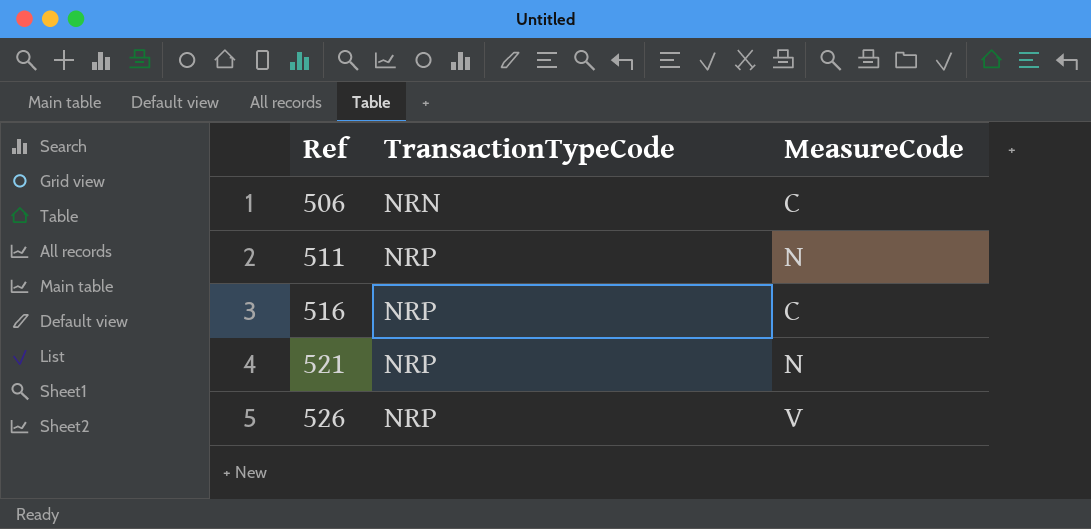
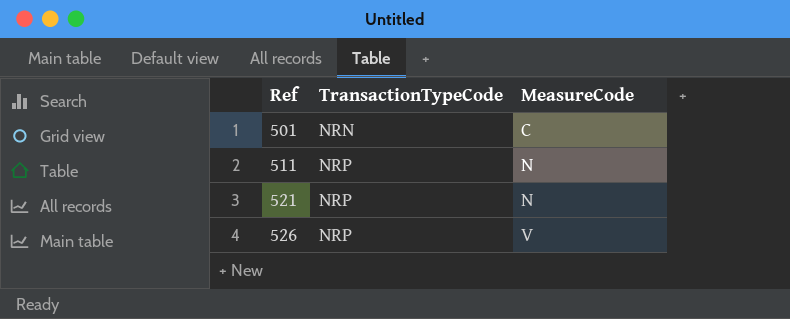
row 506: NRN | C -> none
row 516: NRP | C -> none
row 501: none -> NRN | C

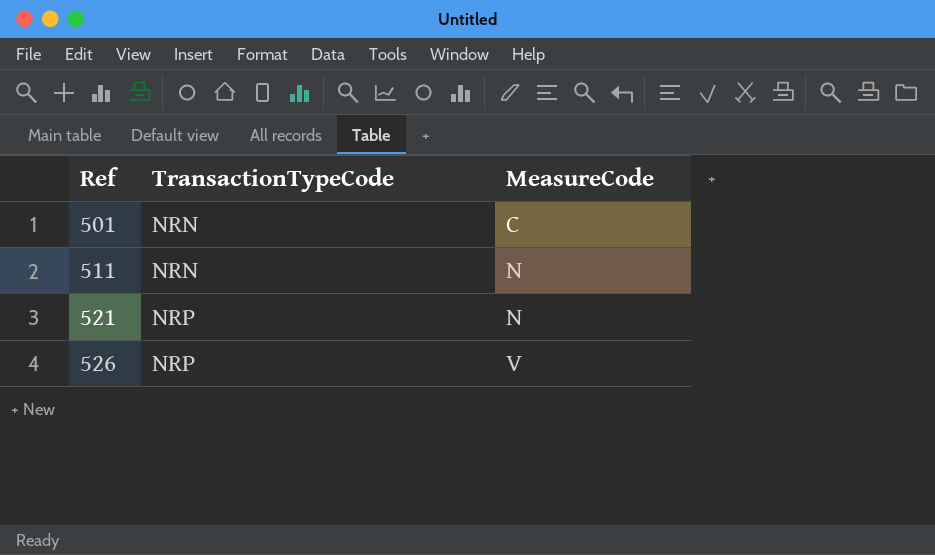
511 | TransactionTypeCode: NRP -> NRN

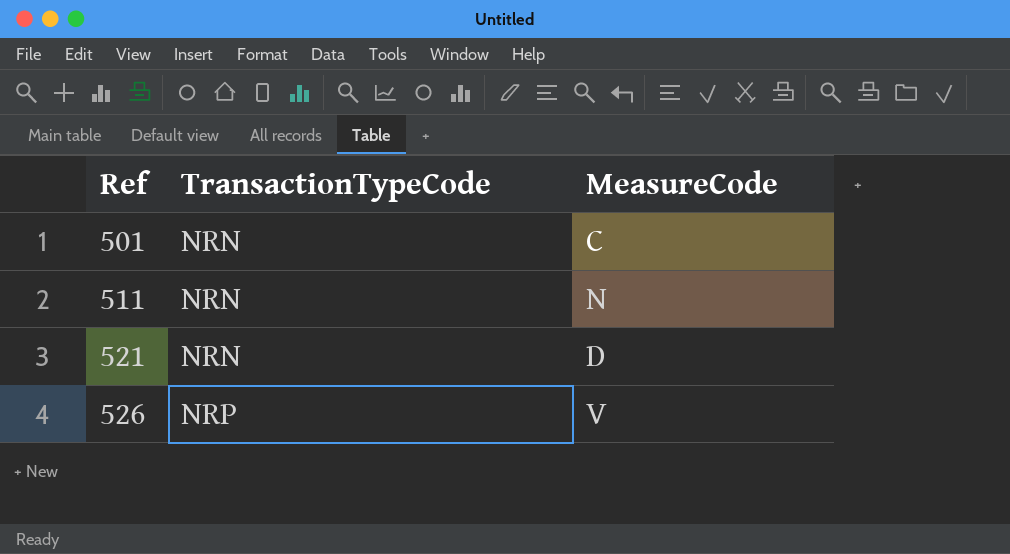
521 | TransactionTypeCode: NRP -> NRN
521 | MeasureCode: N -> D

